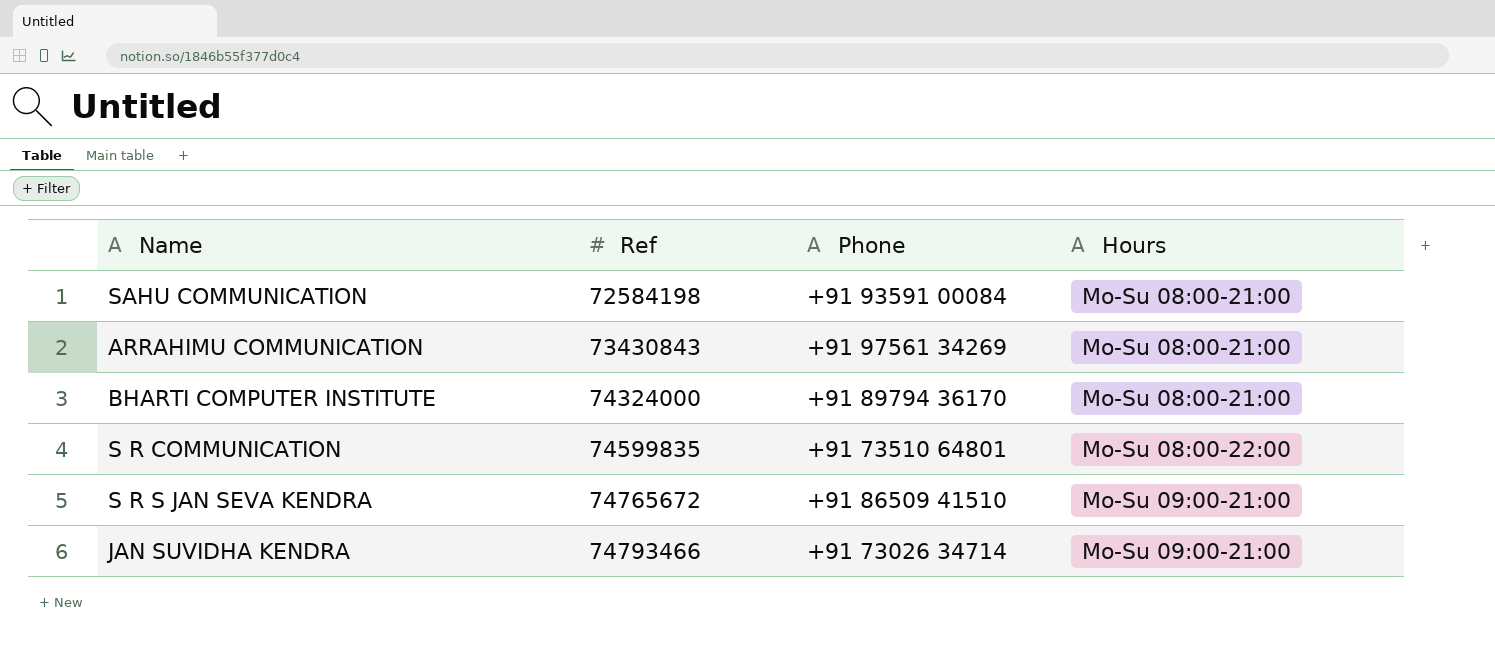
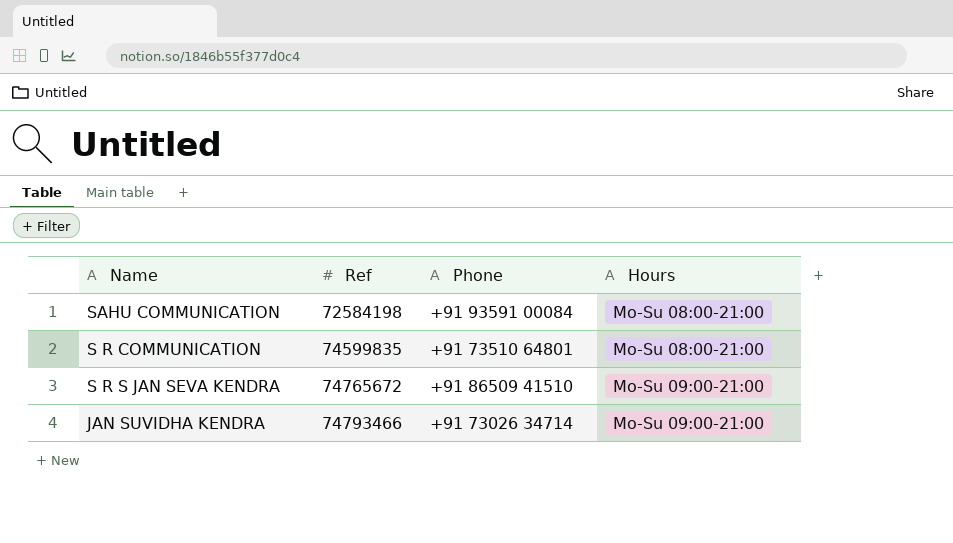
row ARRAHIMU COMMUNICATION: 73430843 | +91 97561 34269 | Mo-Su 08:00-21:00 -> none
row BHARTI COMPUTER INSTITUTE: 74324000 | +91 89794 36170 | Mo-Su 08:00-21:00 -> none
S R COMMUNICATION | Hours: Mo-Su 08:00-22:00 -> Mo-Su 08:00-21:00

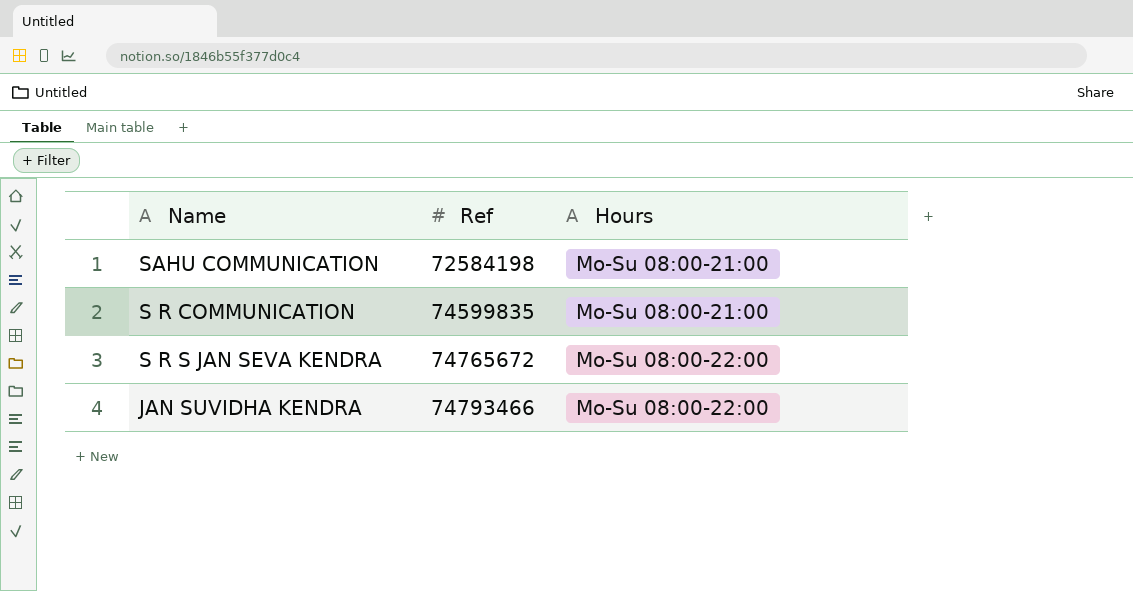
column Phone | position: 3 -> none
S R S JAN SEVA KENDRA | Hours: Mo-Su 09:00-21:00 -> Mo-Su 08:00-22:00
JAN SUVIDHA KENDRA | Hours: Mo-Su 09:00-21:00 -> Mo-Su 08:00-22:00

